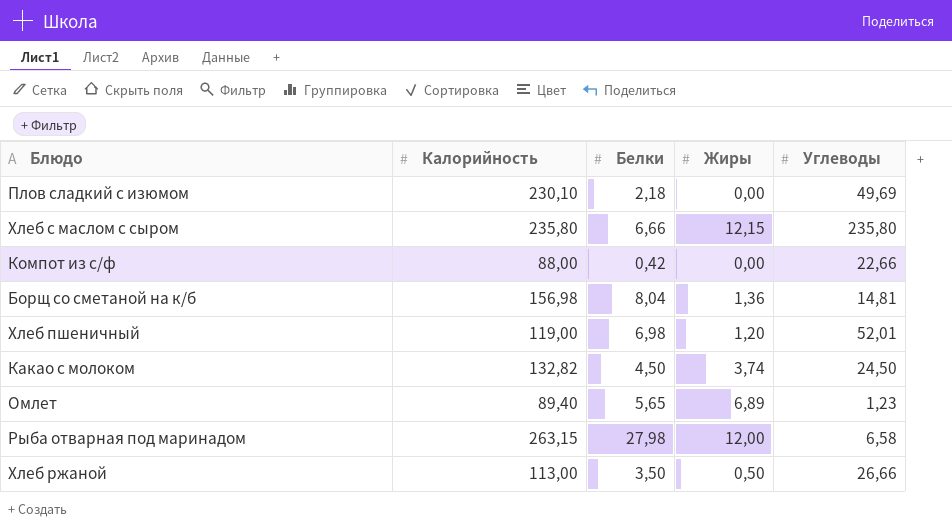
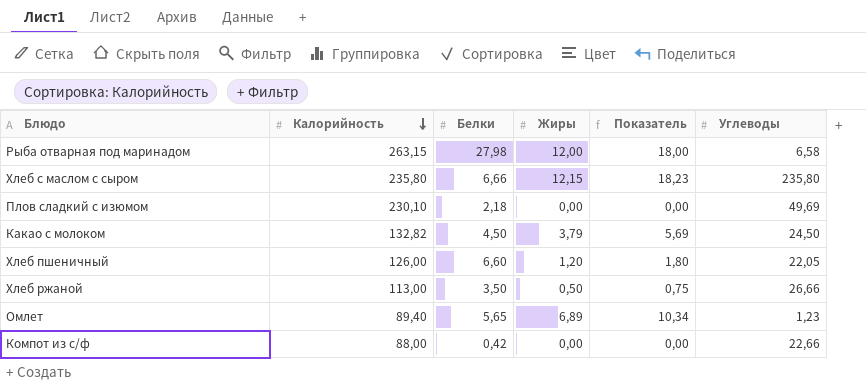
row order: none -> Калорийность descending
column Показатель | formula: none -> [Жиры] * 1,5
row Борщ со сметаной на к/б: 156,98 | 8,04 | 1,36 | 14,81 -> none
Какао с молоком | Жиры: 3,74 -> 3,79
Хлеб пшеничный | Калорийность: 119,00 -> 126,00
Хлеб пшеничный | Белки: 6,98 -> 6,60
Хлеб пшеничный | Углеводы: 52,01 -> 22,05

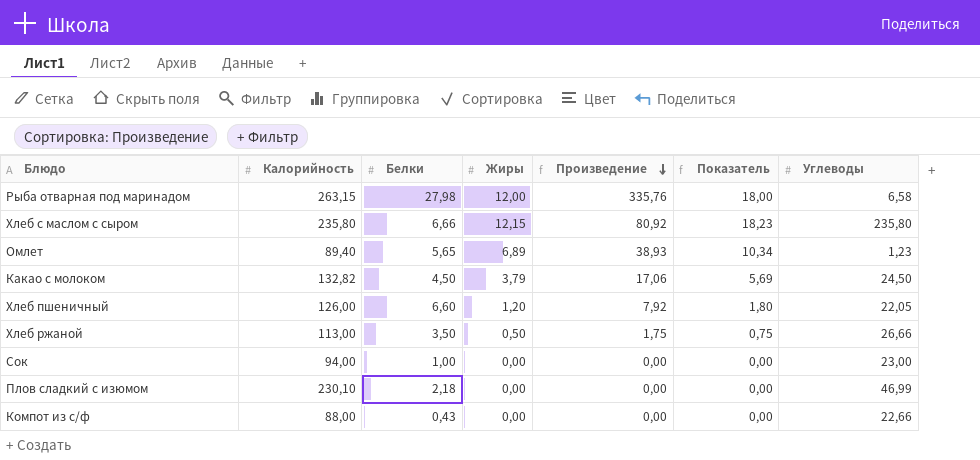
row order: Калорийность descending -> Произведение descending
column Произведение | formula: none -> [Белки] * [Жиры]
row Сок: none -> 94,00 | 1,00 | 0,00 | 0,00 | 0,00 | 23,00
Плов сладкий с изюмом | Углеводы: 49,69 -> 46,99
Компот из с/ф | Белки: 0,42 -> 0,43

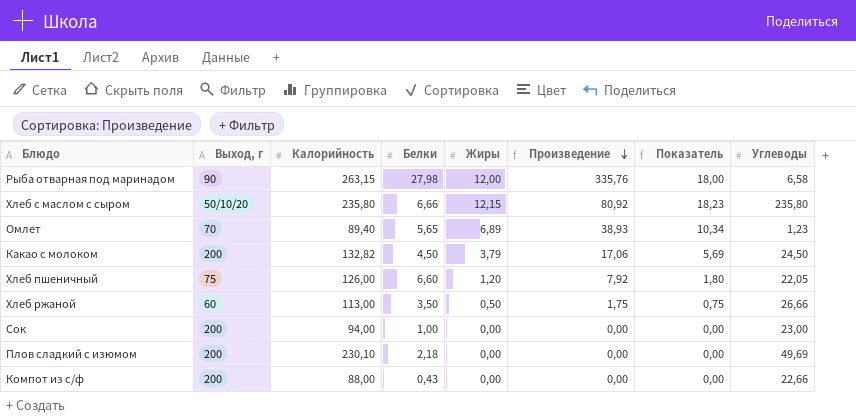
column Выход, г | position: none -> 2
Плов сладкий с изюмом | Углеводы: 46,99 -> 49,69

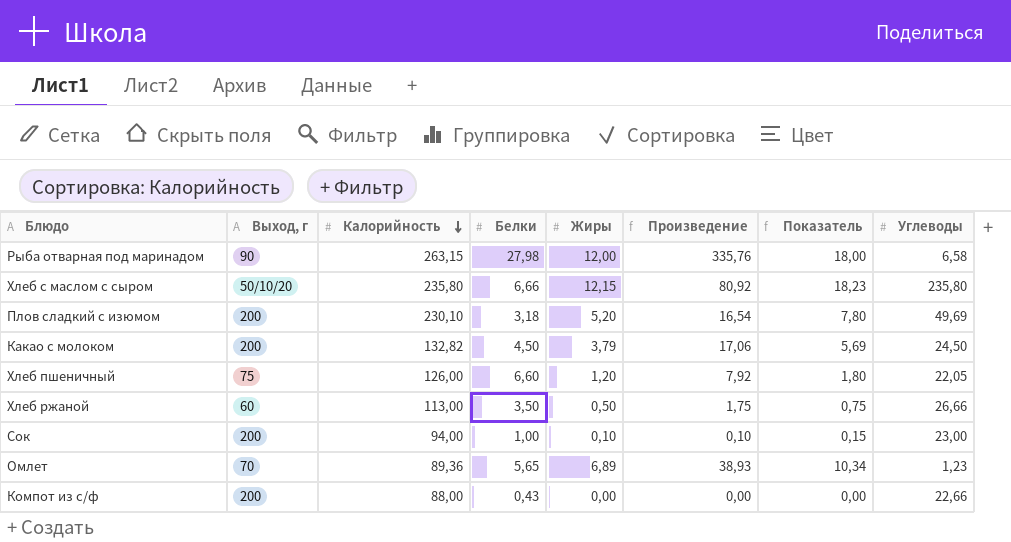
row order: Произведение descending -> Калорийность descending
Плов сладкий с изюмом | Белки: 2,18 -> 3,18
Плов сладкий с изюмом | Жиры: 0,00 -> 5,20
Плов сладкий с изюмом | Произведение: 0,00 -> 16,54
Плов сладкий с изюмом | Показатель: 0,00 -> 7,80
Сок | Жиры: 0,00 -> 0,10
Сок | Произведение: 0,00 -> 0,10
Сок | Показатель: 0,00 -> 0,15
Омлет | Калорийность: 89,40 -> 89,36

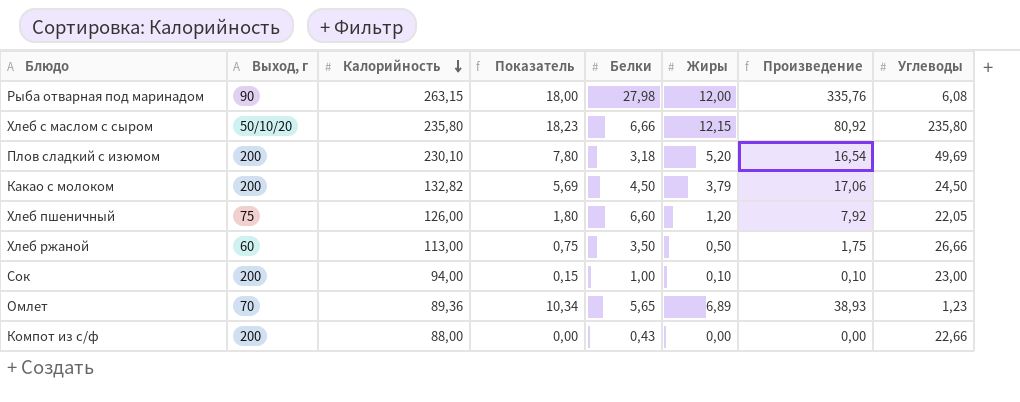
column Показатель | position: 7 -> 4
Рыба отварная под маринадом | Углеводы: 6,58 -> 6,08

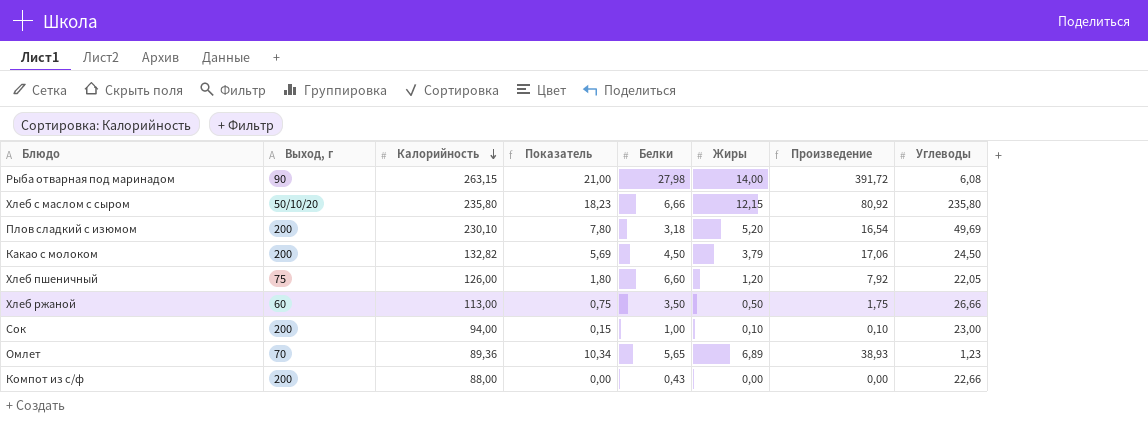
Рыба отварная под маринадом | Показатель: 18,00 -> 21,00
Рыба отварная под маринадом | Жиры: 12,00 -> 14,00
Рыба отварная под маринадом | Произведение: 335,76 -> 391,72

